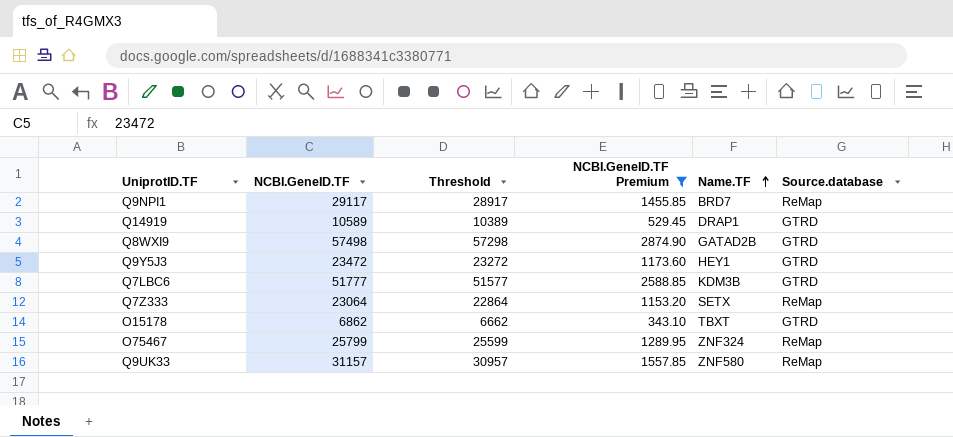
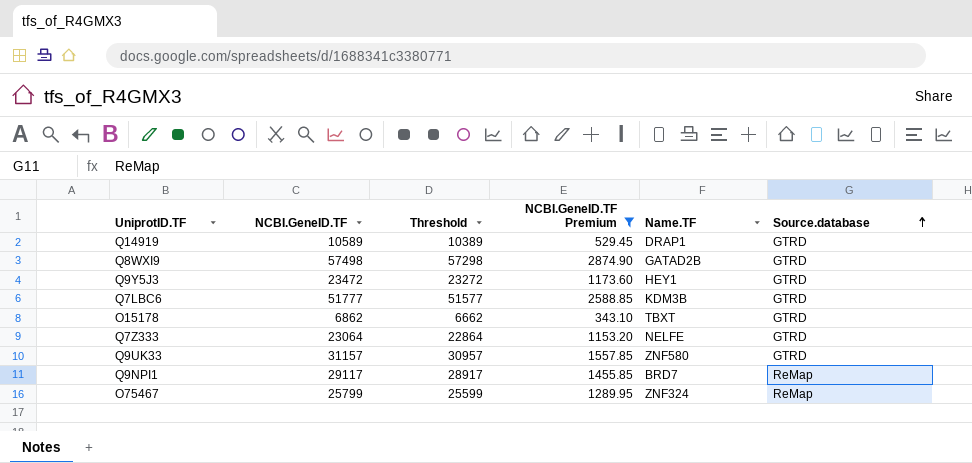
row order: Name.TF ascending -> Source.database ascending
Q7Z333 | Name.TF: SETX -> NELFE
Q7Z333 | Source.database: ReMap -> GTRD
Q9UK33 | Source.database: ReMap -> GTRD

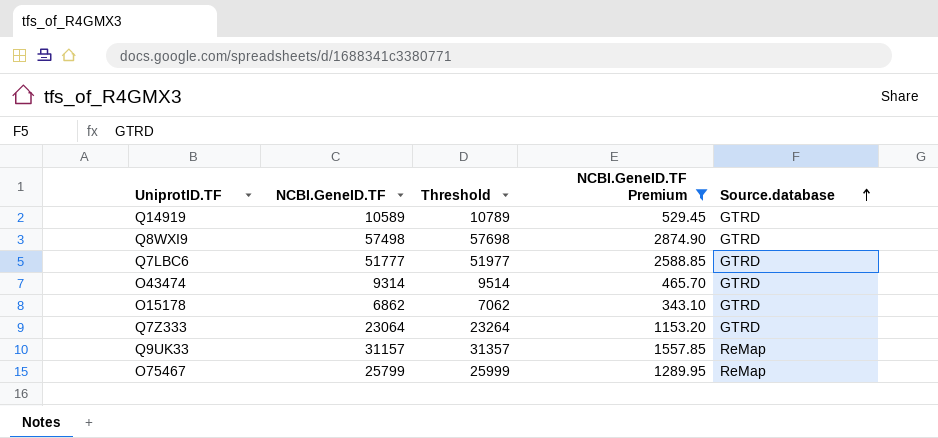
column Name.TF | position: 5 -> none
column Threshold | formula: [NCBI.GeneID.TF] - 200 -> [NCBI.GeneID.TF] + 200
row Q9Y5J3: 23472 | 23272 | 1173.60 | HEY1 | GTRD -> none
row Q9NPI1: 29117 | 28917 | 1455.85 | BRD7 | ReMap -> none
row O43474: none -> 9314 | 9514 | 465.70 | GTRD
Q9UK33 | Source.database: GTRD -> ReMap

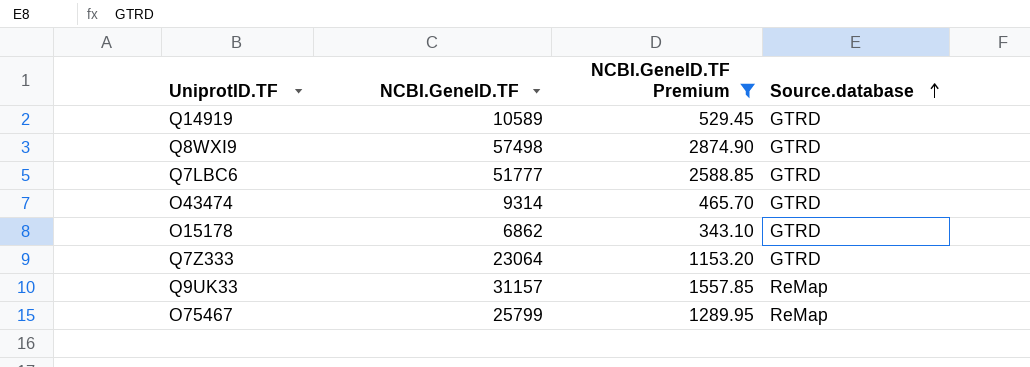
column Threshold | formula: [NCBI.GeneID.TF] + 200 -> none

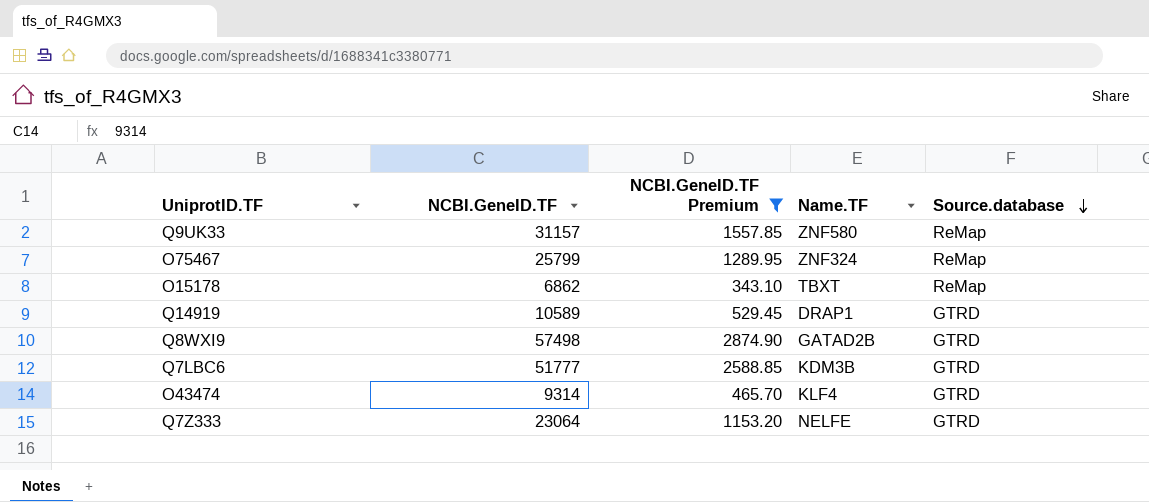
row order: Source.database ascending -> Source.database descending
column Name.TF | position: none -> 4
O15178 | Source.database: GTRD -> ReMap

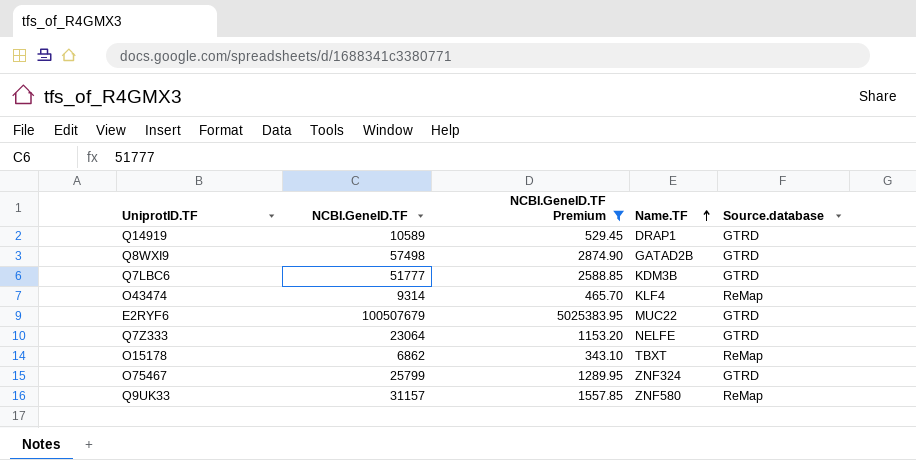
row order: Source.database descending -> Name.TF ascending
O43474 | Source.database: GTRD -> ReMap
row E2RYF6: none -> 100507679 | 5025383.95 | MUC22 | GTRD
O75467 | Source.database: ReMap -> GTRD

